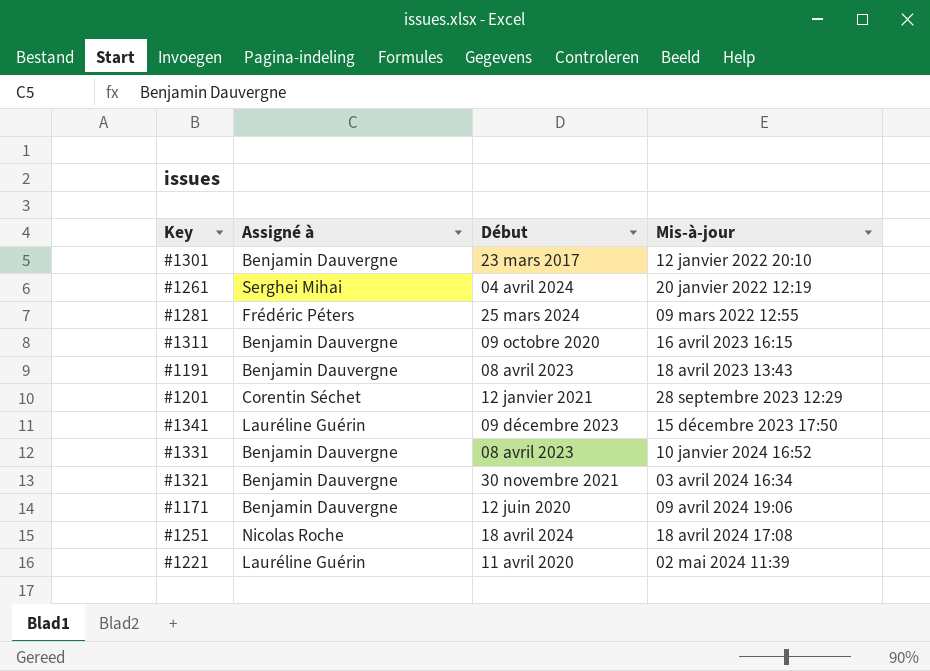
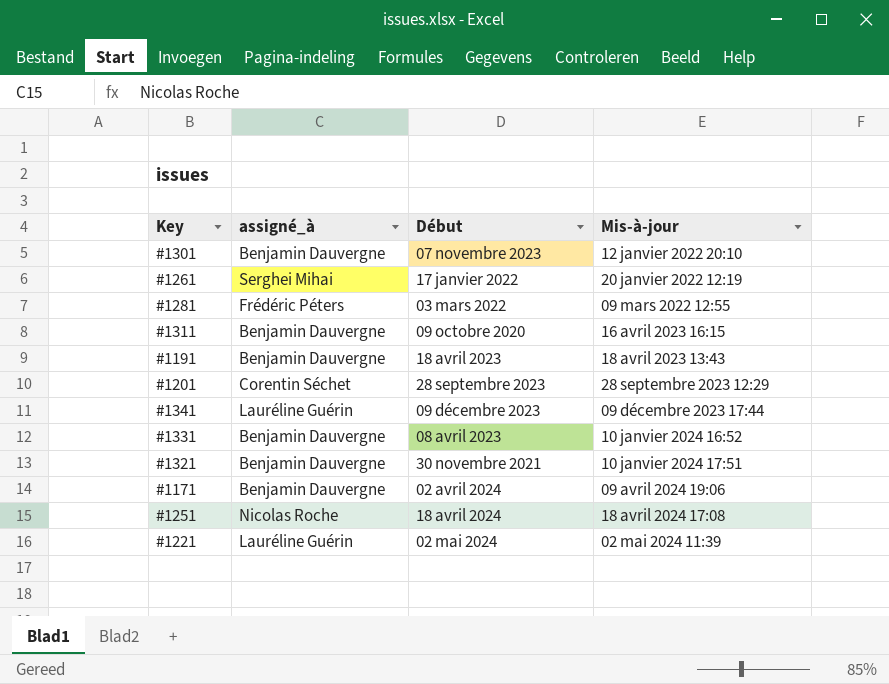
column name: Assigné à -> assigné_à
#1301 | Début: 23 mars 2017 -> 07 novembre 2023
#1261 | Début: 04 avril 2024 -> 17 janvier 2022
#1281 | Début: 25 mars 2024 -> 03 mars 2022
#1191 | Début: 08 avril 2023 -> 18 avril 2023
#1201 | Début: 12 janvier 2021 -> 28 septembre 2023
#1341 | Mis-à-jour: 15 décembre 2023 17:50 -> 09 décembre 2023 17:44
#1321 | Mis-à-jour: 03 avril 2024 16:34 -> 10 janvier 2024 17:51
#1171 | Début: 12 juin 2020 -> 02 avril 2024
#1221 | Début: 11 avril 2020 -> 02 mai 2024

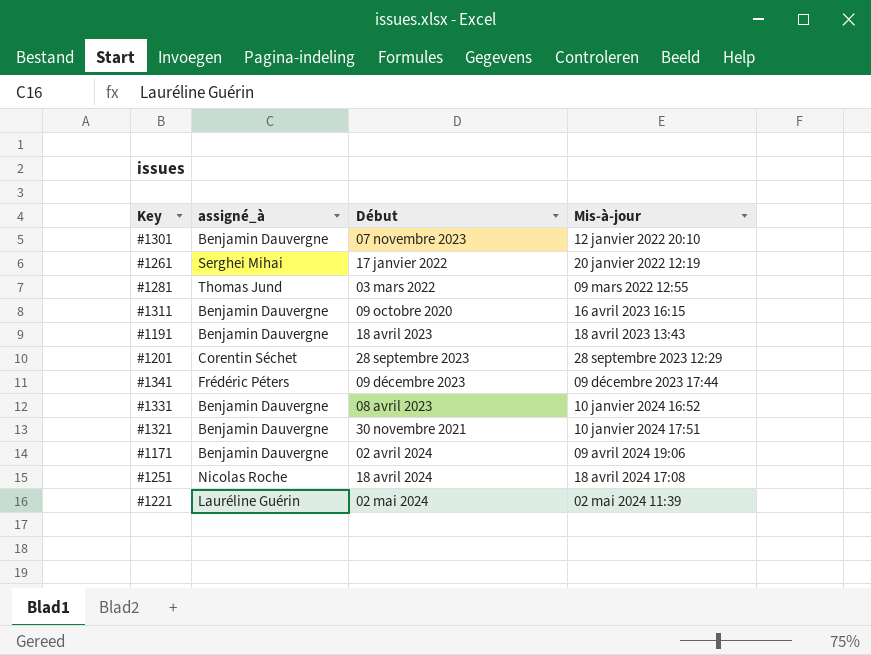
#1281 | assigné_à: Frédéric Péters -> Thomas Jund
#1341 | assigné_à: Lauréline Guérin -> Frédéric Péters

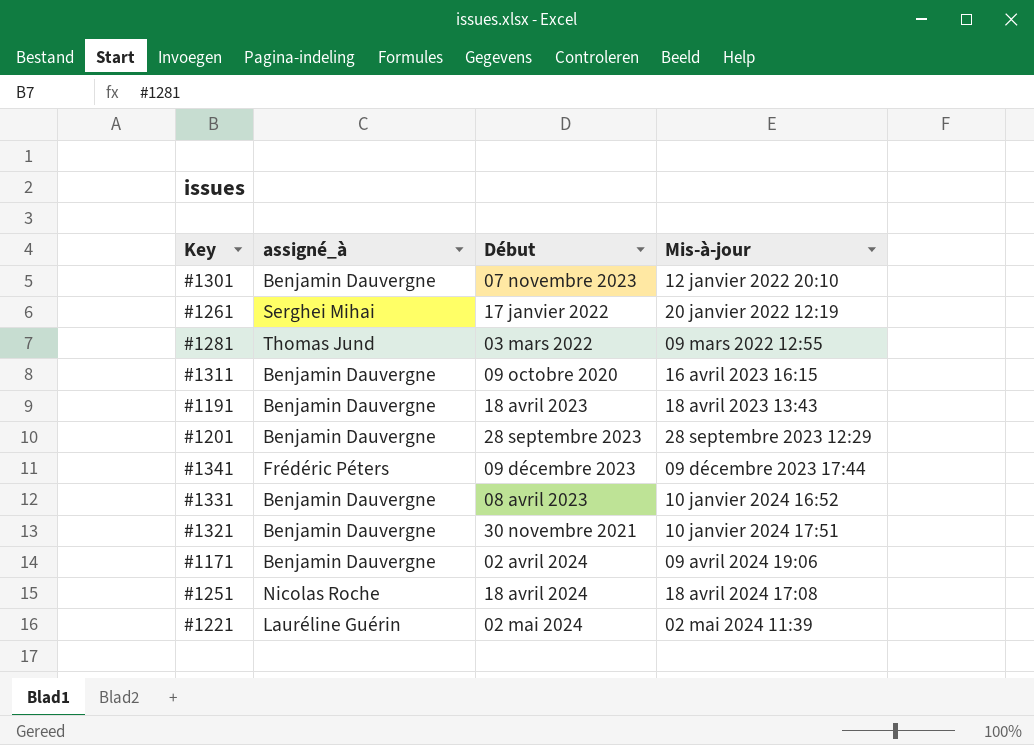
#1201 | assigné_à: Corentin Séchet -> Benjamin Dauvergne

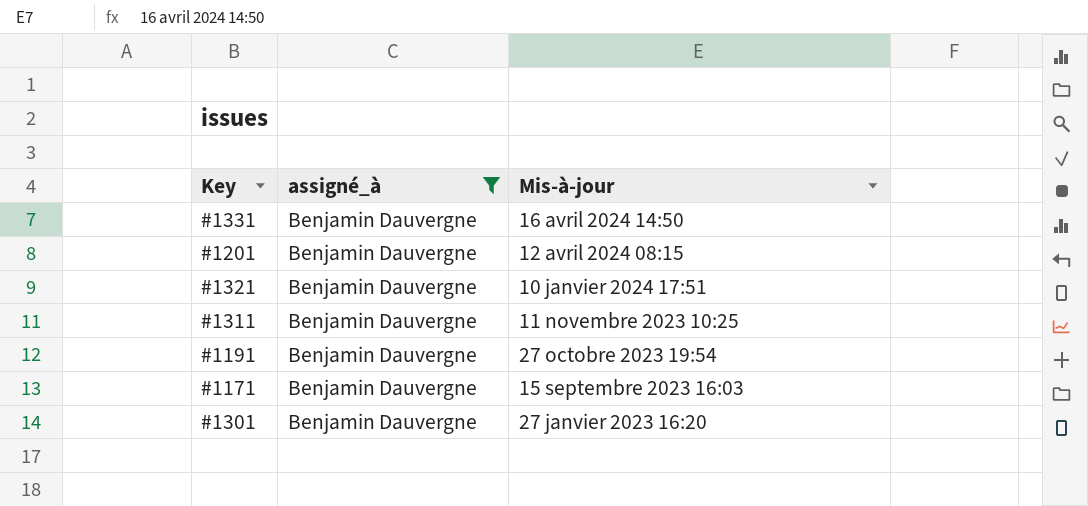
filter: none -> assigné_à = Benjamin Dauvergne
row order: Mis-à-jour ascending -> Mis-à-jour descending
column Début | position: 3 -> none
#1331 | Mis-à-jour: 10 janvier 2024 16:52 -> 16 avril 2024 14:50
#1201 | Mis-à-jour: 28 septembre 2023 12:29 -> 12 avril 2024 08:15
#1311 | Mis-à-jour: 16 avril 2023 16:15 -> 11 novembre 2023 10:25
#1191 | Mis-à-jour: 18 avril 2023 13:43 -> 27 octobre 2023 19:54
#1171 | Mis-à-jour: 09 avril 2024 19:06 -> 15 septembre 2023 16:03
#1301 | Mis-à-jour: 12 janvier 2022 20:10 -> 27 janvier 2023 16:20

